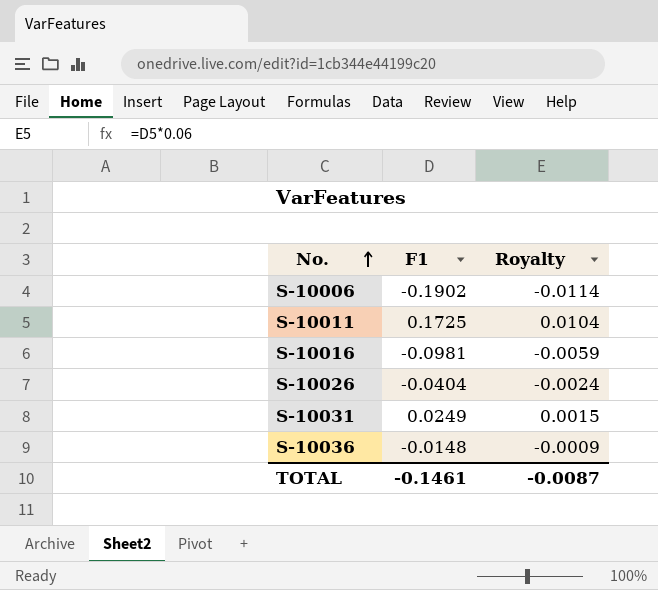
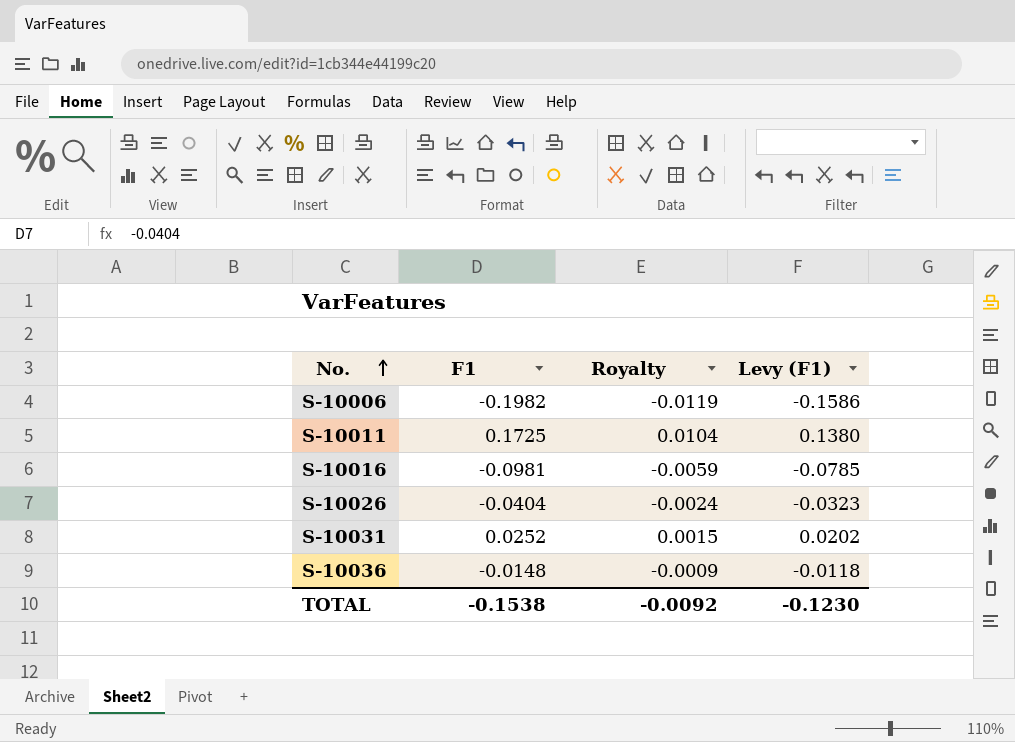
column Levy (F1) | formula: none -> [F1] * 0.8
S-10006 | F1: -0.1902 -> -0.1982
S-10006 | Royalty: -0.0114 -> -0.0119
S-10031 | F1: 0.0249 -> 0.0252
TOTAL | F1: -0.1461 -> -0.1538
TOTAL | Royalty: -0.0087 -> -0.0092

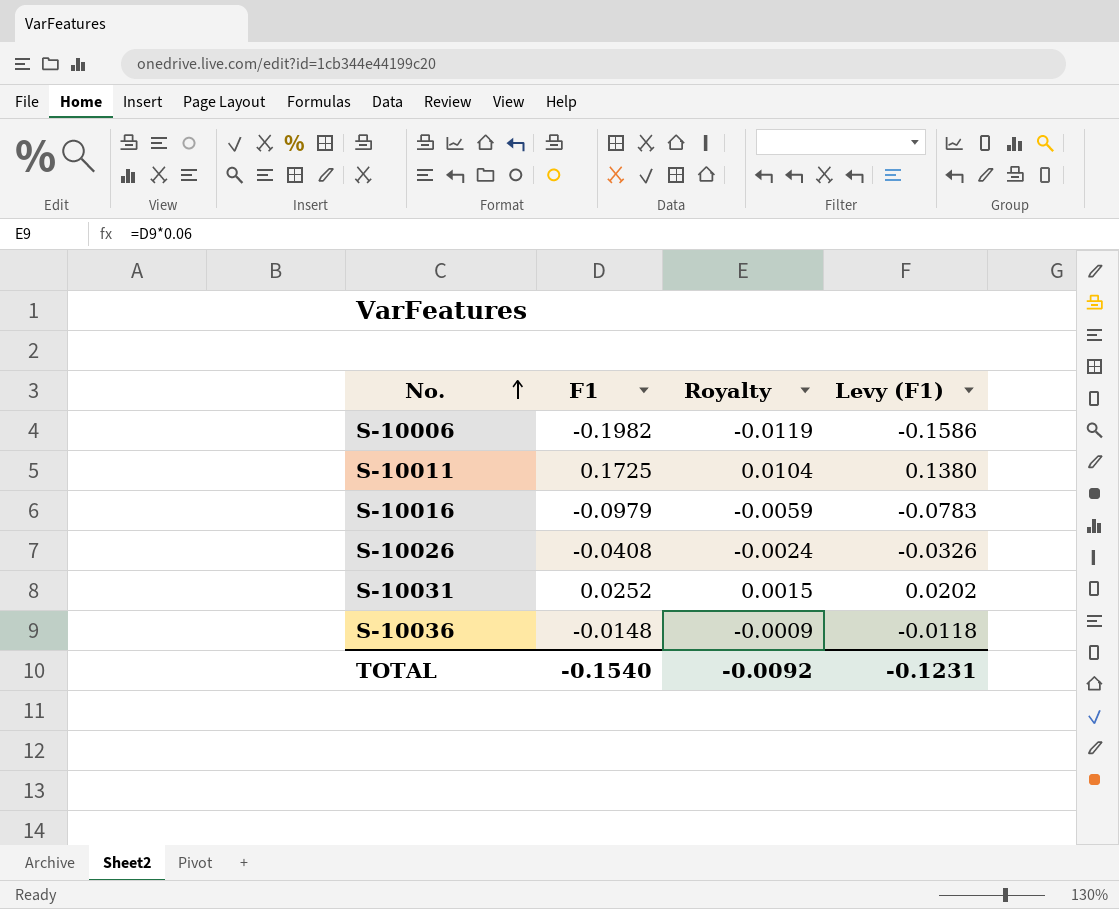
S-10016 | F1: -0.0981 -> -0.0979
S-10016 | Levy (F1): -0.0785 -> -0.0783
S-10026 | F1: -0.0404 -> -0.0408
S-10026 | Levy (F1): -0.0323 -> -0.0326
TOTAL | F1: -0.1538 -> -0.1540
TOTAL | Levy (F1): -0.1230 -> -0.1231

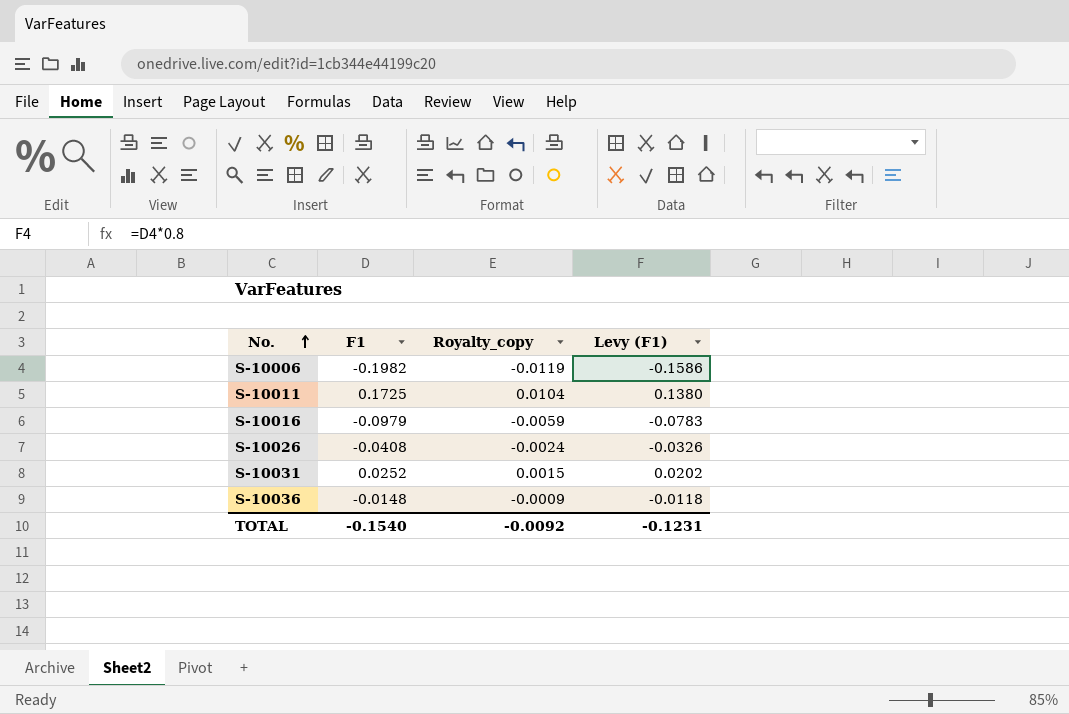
column name: Royalty -> Royalty_copy

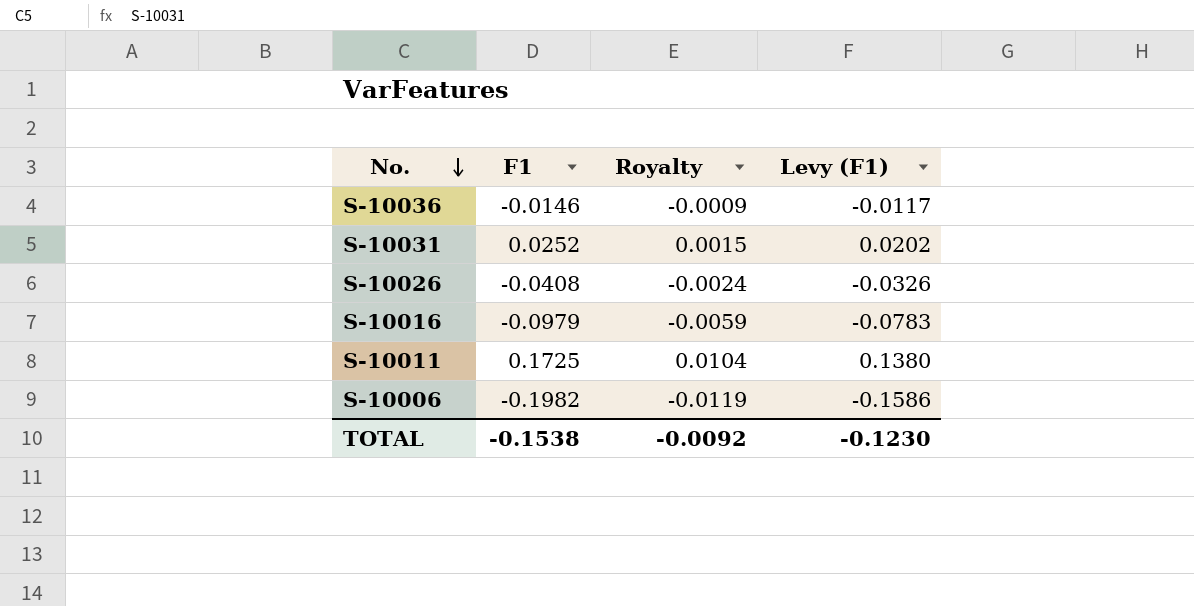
row order: No. ascending -> No. descending
column name: Royalty_copy -> Royalty
S-10036 | F1: -0.0148 -> -0.0146
S-10036 | Levy (F1): -0.0118 -> -0.0117
TOTAL | F1: -0.1540 -> -0.1538
TOTAL | Levy (F1): -0.1231 -> -0.1230

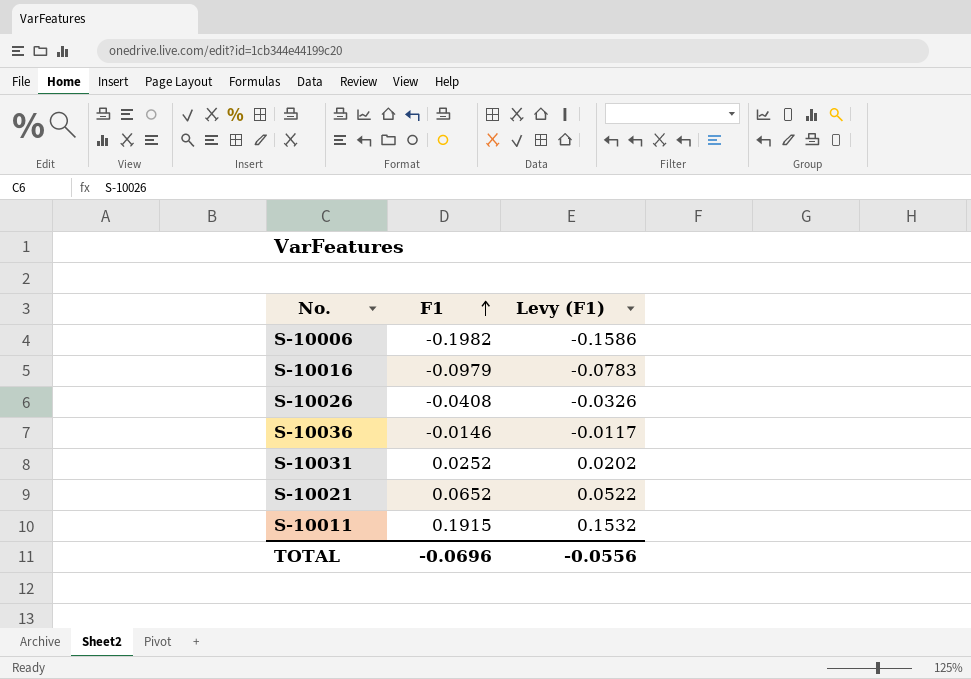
row order: No. descending -> F1 ascending
column Royalty | formula: [F1] * 0.06 -> none
row S-10021: none -> 0.0652 | 0.0522
S-10011 | F1: 0.1725 -> 0.1915
S-10011 | Levy (F1): 0.1380 -> 0.1532
TOTAL | F1: -0.1538 -> -0.0696
TOTAL | Levy (F1): -0.1230 -> -0.0556

